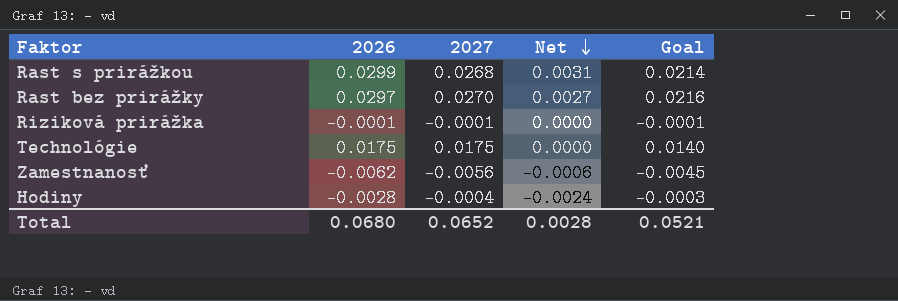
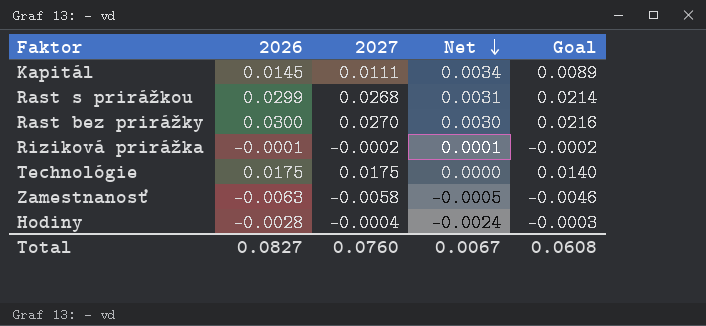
row Kapitál: none -> 0.0145 | 0.0111 | 0.0034 | 0.0089
Rast bez prirážky | 2026: 0.0297 -> 0.0300
Rast bez prirážky | Net: 0.0027 -> 0.0030
Riziková prirážka | 2027: -0.0001 -> -0.0002
Riziková prirážka | Net: 0.0000 -> 0.0001
Riziková prirážka | Goal: -0.0001 -> -0.0002
Zamestnanosť | 2026: -0.0062 -> -0.0063
Zamestnanosť | 2027: -0.0056 -> -0.0058
Zamestnanosť | Net: -0.0006 -> -0.0005
Zamestnanosť | Goal: -0.0045 -> -0.0046
Total | 2026: 0.0680 -> 0.0827
Total | 2027: 0.0652 -> 0.0760
Total | Net: 0.0028 -> 0.0067
Total | Goal: 0.0521 -> 0.0608

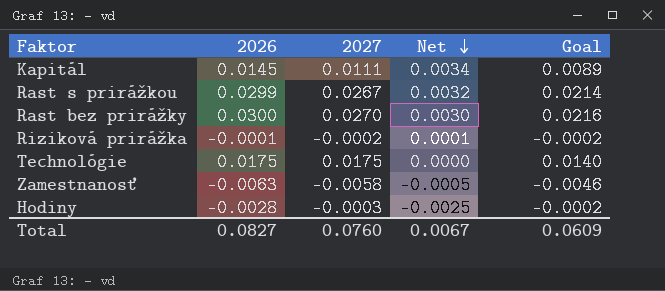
Rast s prirážkou | 2027: 0.0268 -> 0.0267
Rast s prirážkou | Net: 0.0031 -> 0.0032
Hodiny | 2027: -0.0004 -> -0.0003
Hodiny | Net: -0.0024 -> -0.0025
Hodiny | Goal: -0.0003 -> -0.0002
Total | Goal: 0.0608 -> 0.0609

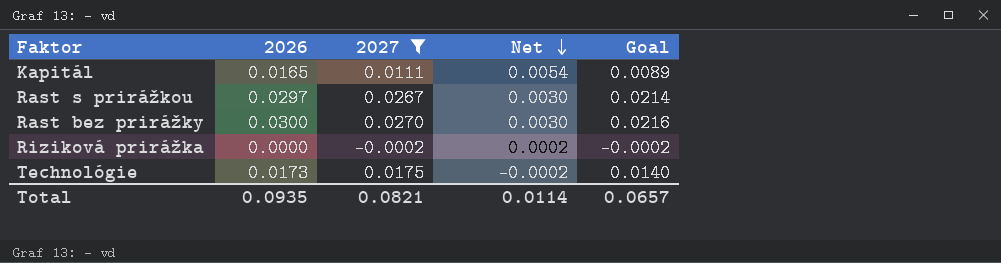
filter: none -> 2027 >= -0.0002
Kapitál | 2026: 0.0145 -> 0.0165
Kapitál | Net: 0.0034 -> 0.0054
Rast s prirážkou | 2026: 0.0299 -> 0.0297
Rast s prirážkou | Net: 0.0032 -> 0.0030
Riziková prirážka | 2026: -0.0001 -> 0.0000
Riziková prirážka | Net: 0.0001 -> 0.0002
Technológie | 2026: 0.0175 -> 0.0173
Technológie | Net: 0.0000 -> -0.0002
Total | 2026: 0.0827 -> 0.0935
Total | 2027: 0.0760 -> 0.0821
Total | Net: 0.0067 -> 0.0114
Total | Goal: 0.0609 -> 0.0657

